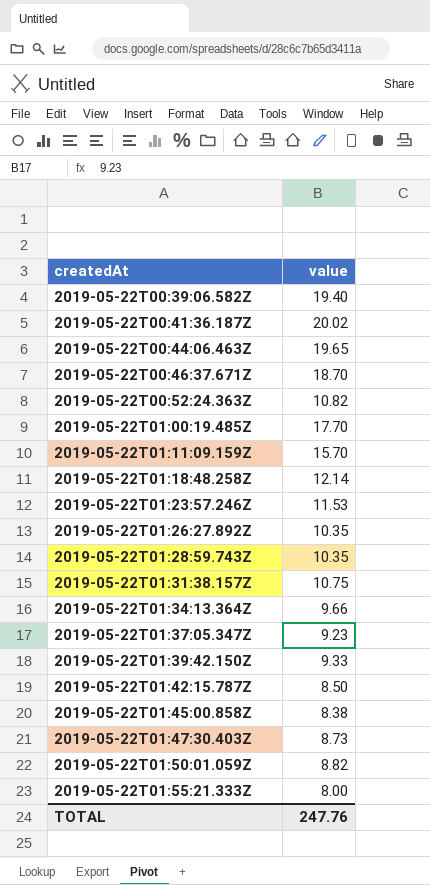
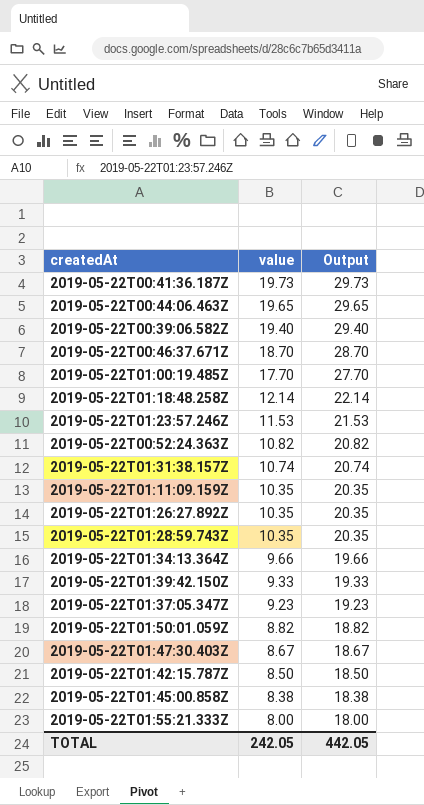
row order: createdAt ascending -> value descending
column Output | formula: none -> [value] + 10
2019-05-22T00:41:36.187Z | value: 20.02 -> 19.73
2019-05-22T01:31:38.157Z | value: 10.75 -> 10.74
2019-05-22T01:11:09.159Z | value: 15.70 -> 10.35
2019-05-22T01:47:30.403Z | value: 8.73 -> 8.67
TOTAL | value: 247.76 -> 242.05

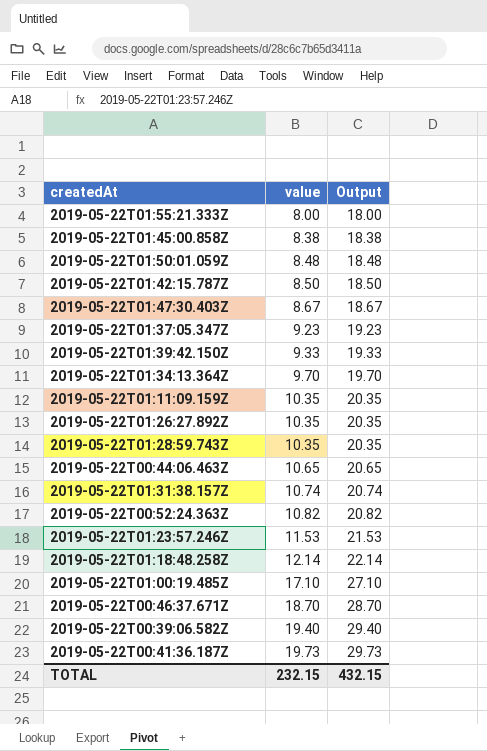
row order: value descending -> value ascending
2019-05-22T01:50:01.059Z | value: 8.82 -> 8.48
2019-05-22T01:50:01.059Z | Output: 18.82 -> 18.48
2019-05-22T01:34:13.364Z | value: 9.66 -> 9.70
2019-05-22T01:34:13.364Z | Output: 19.66 -> 19.70
2019-05-22T00:44:06.463Z | value: 19.65 -> 10.65
2019-05-22T00:44:06.463Z | Output: 29.65 -> 20.65
2019-05-22T01:00:19.485Z | value: 17.70 -> 17.10
2019-05-22T01:00:19.485Z | Output: 27.70 -> 27.10
TOTAL | value: 242.05 -> 232.15
TOTAL | Output: 442.05 -> 432.15

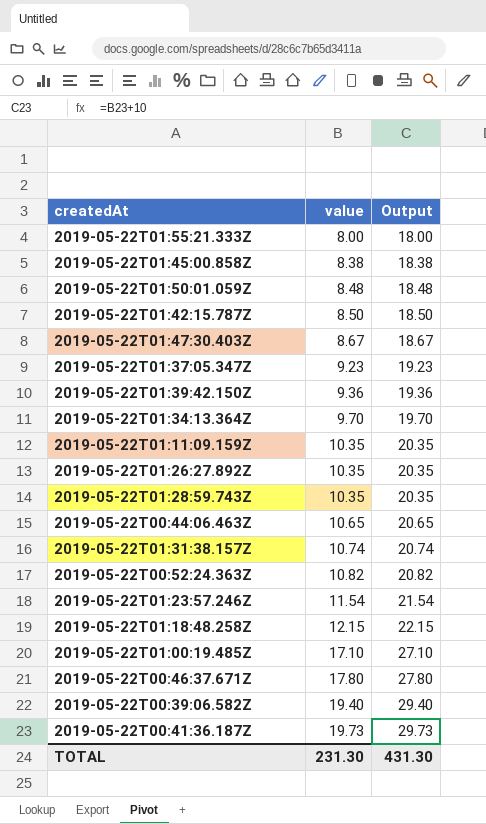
2019-05-22T01:39:42.150Z | value: 9.33 -> 9.36
2019-05-22T01:39:42.150Z | Output: 19.33 -> 19.36
2019-05-22T01:23:57.246Z | value: 11.53 -> 11.54
2019-05-22T01:23:57.246Z | Output: 21.53 -> 21.54
2019-05-22T01:18:48.258Z | value: 12.14 -> 12.15
2019-05-22T01:18:48.258Z | Output: 22.14 -> 22.15
2019-05-22T00:46:37.671Z | value: 18.70 -> 17.80
2019-05-22T00:46:37.671Z | Output: 28.70 -> 27.80
TOTAL | value: 232.15 -> 231.30
TOTAL | Output: 432.15 -> 431.30

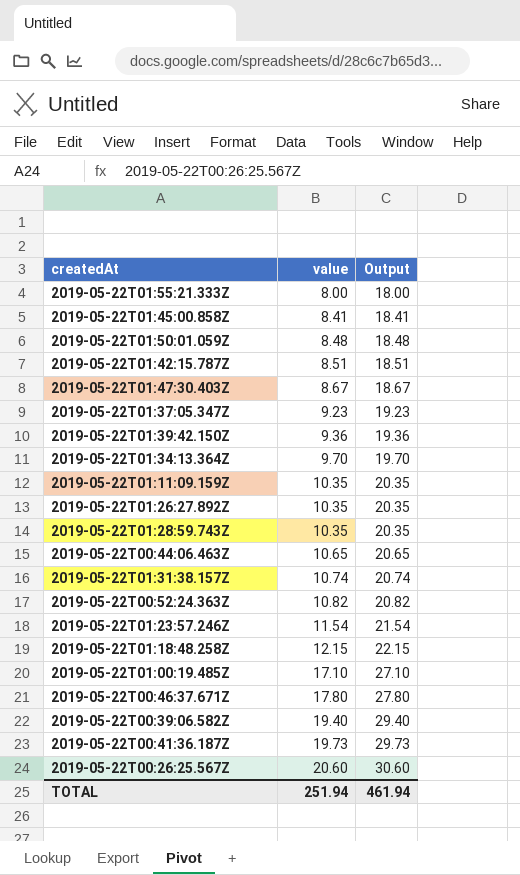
2019-05-22T01:45:00.858Z | value: 8.38 -> 8.41
2019-05-22T01:45:00.858Z | Output: 18.38 -> 18.41
2019-05-22T01:42:15.787Z | value: 8.50 -> 8.51
2019-05-22T01:42:15.787Z | Output: 18.50 -> 18.51
row 2019-05-22T00:26:25.567Z: none -> 20.60 | 30.60
TOTAL | value: 231.30 -> 251.94
TOTAL | Output: 431.30 -> 461.94

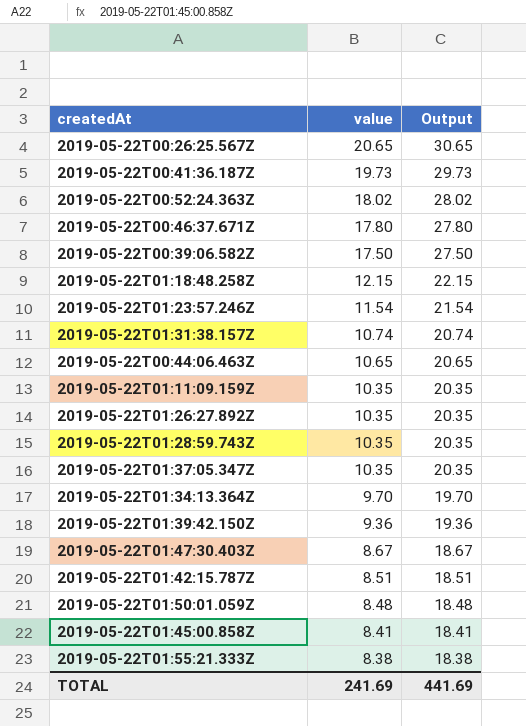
row order: value ascending -> value descending
row 2019-05-22T01:00:19.485Z: 17.10 | 27.10 -> none
2019-05-22T00:26:25.567Z | value: 20.60 -> 20.65
2019-05-22T00:26:25.567Z | Output: 30.60 -> 30.65
2019-05-22T00:52:24.363Z | value: 10.82 -> 18.02
2019-05-22T00:52:24.363Z | Output: 20.82 -> 28.02
2019-05-22T00:39:06.582Z | value: 19.40 -> 17.50
2019-05-22T00:39:06.582Z | Output: 29.40 -> 27.50
2019-05-22T01:37:05.347Z | value: 9.23 -> 10.35
2019-05-22T01:37:05.347Z | Output: 19.23 -> 20.35
2019-05-22T01:55:21.333Z | value: 8.00 -> 8.38
2019-05-22T01:55:21.333Z | Output: 18.00 -> 18.38
TOTAL | value: 251.94 -> 241.69
TOTAL | Output: 461.94 -> 441.69

